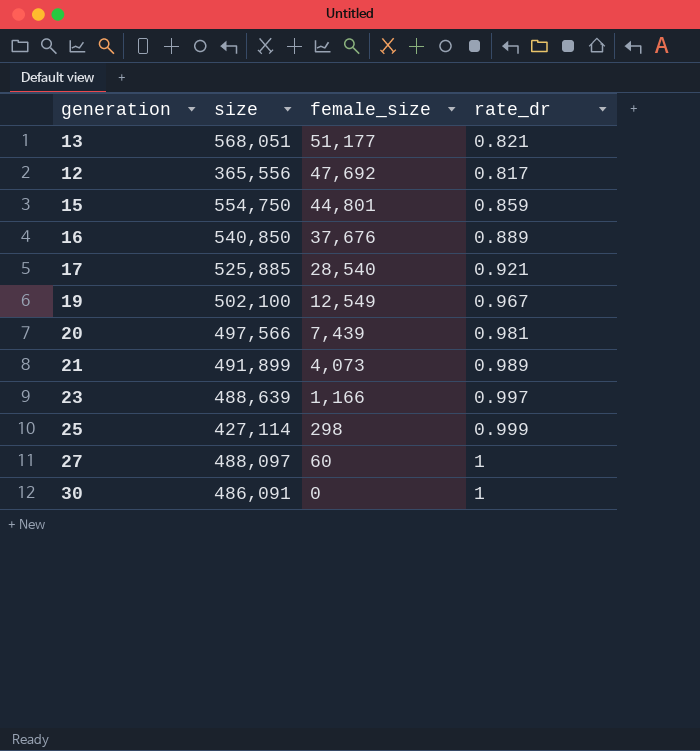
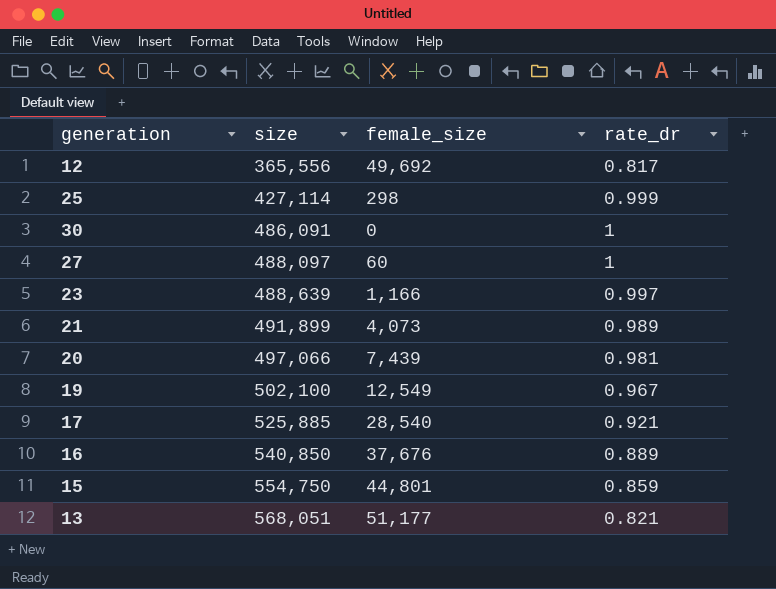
row order: female_size descending -> size ascending
12 | female_size: 47,692 -> 49,692
20 | size: 497,566 -> 497,066

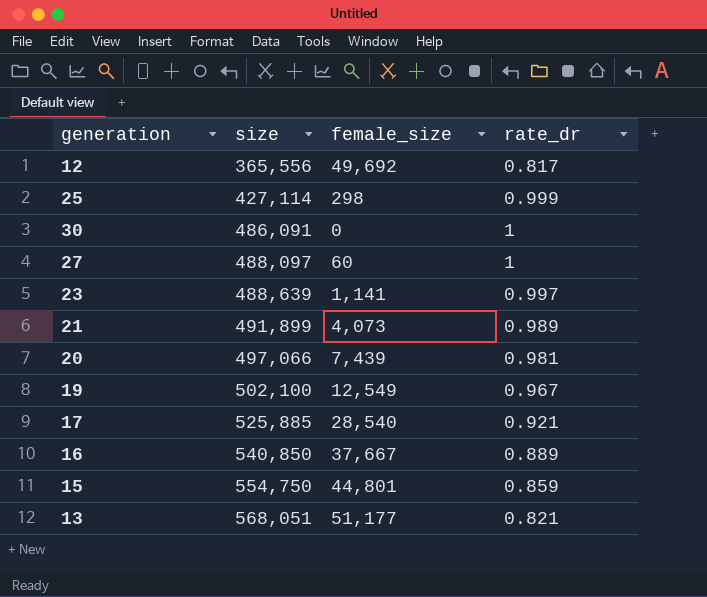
23 | female_size: 1,166 -> 1,141
16 | female_size: 37,676 -> 37,667

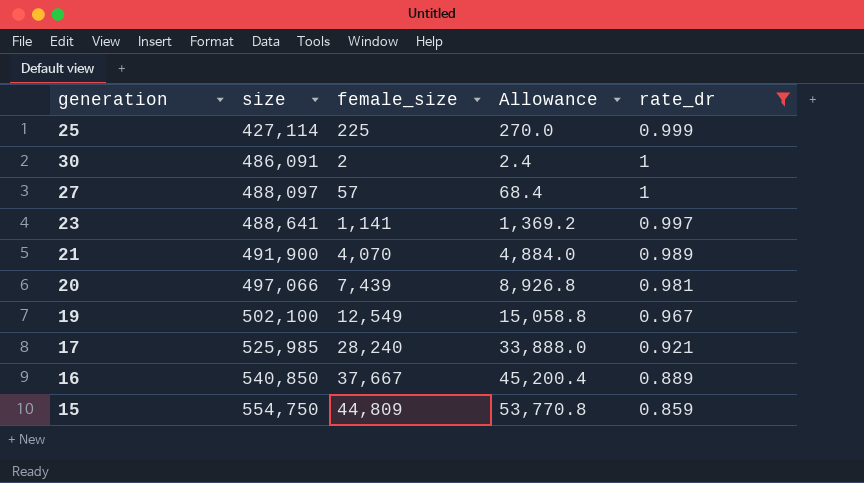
filter: none -> rate_dr >= 0.859
column Allowance | formula: none -> [female_size] * 1.2
25 | female_size: 298 -> 225
30 | female_size: 0 -> 2
27 | female_size: 60 -> 57
23 | size: 488,639 -> 488,641
21 | size: 491,899 -> 491,900
21 | female_size: 4,073 -> 4,070
17 | size: 525,885 -> 525,985
17 | female_size: 28,540 -> 28,240
15 | female_size: 44,801 -> 44,809

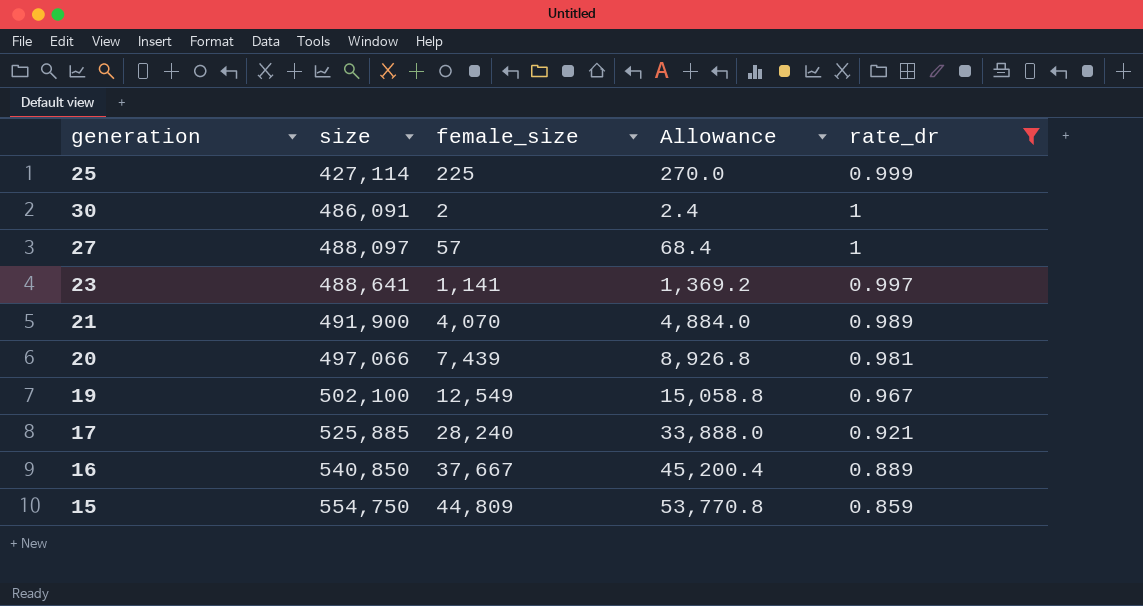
17 | size: 525,985 -> 525,885

